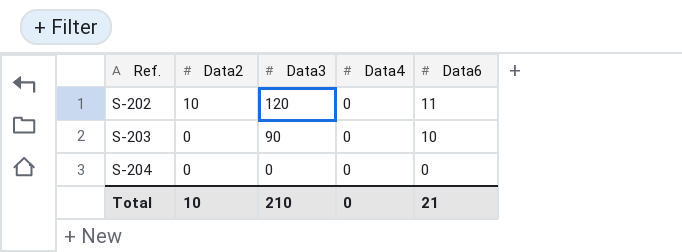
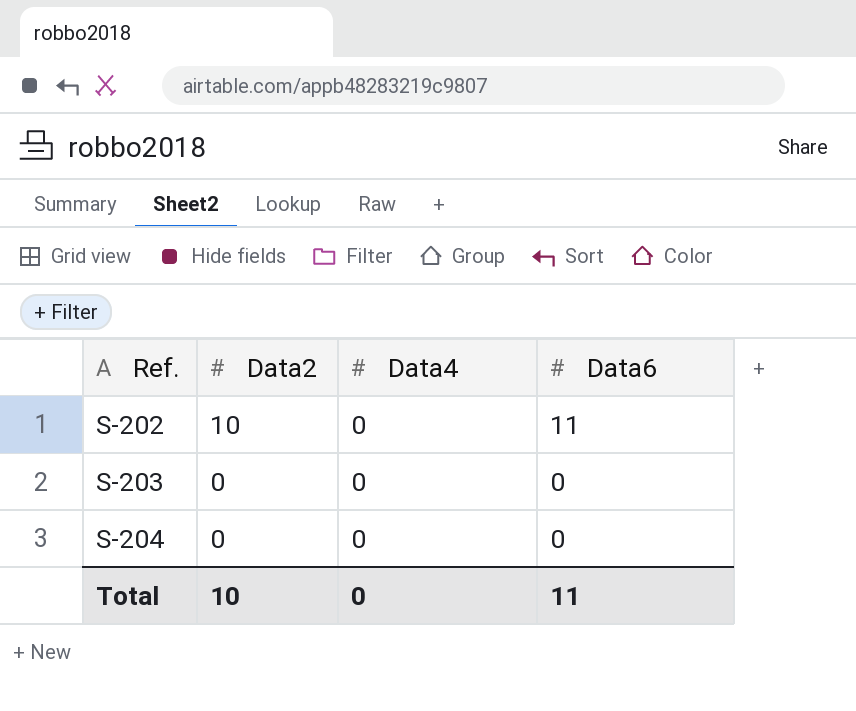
column Data3 | position: 3 -> none
S-203 | Data6: 10 -> 0
Total | Data6: 21 -> 11

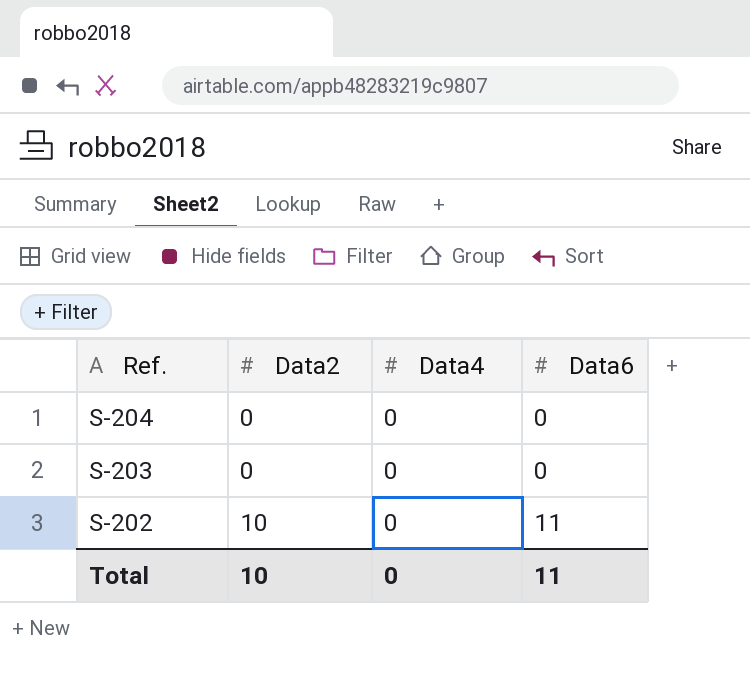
row order: Ref. ascending -> Ref. descending

